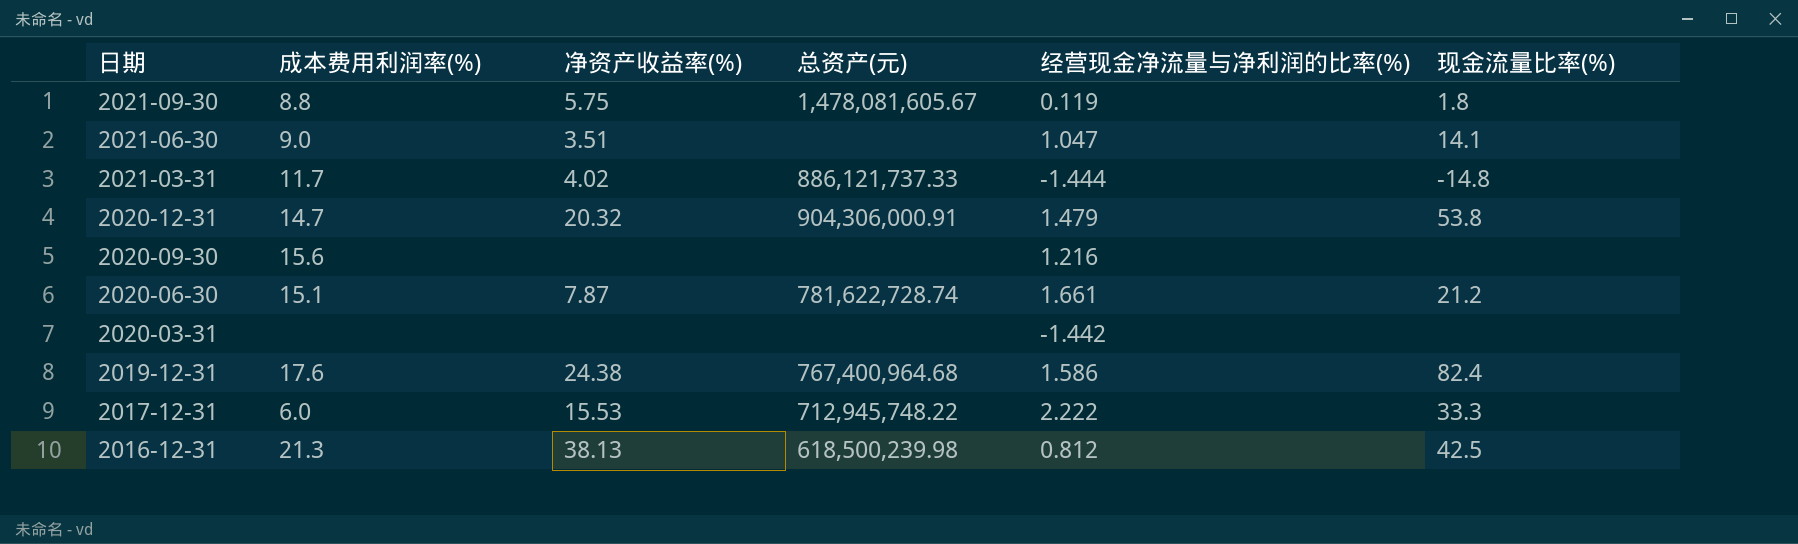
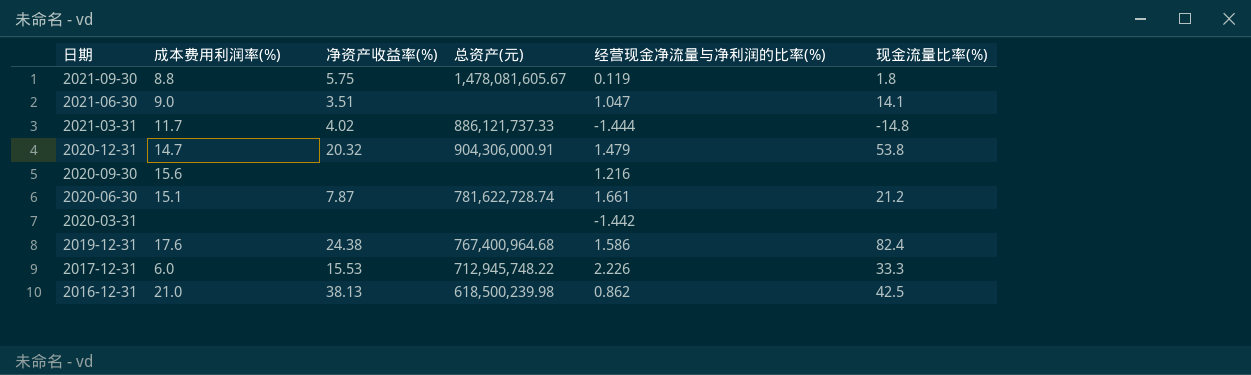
2017-12-31 | 经营现金净流量与净利润的比率(%): 2.222 -> 2.226
2016-12-31 | 成本费用利润率(%): 21.3 -> 21.0
2016-12-31 | 经营现金净流量与净利润的比率(%): 0.812 -> 0.862

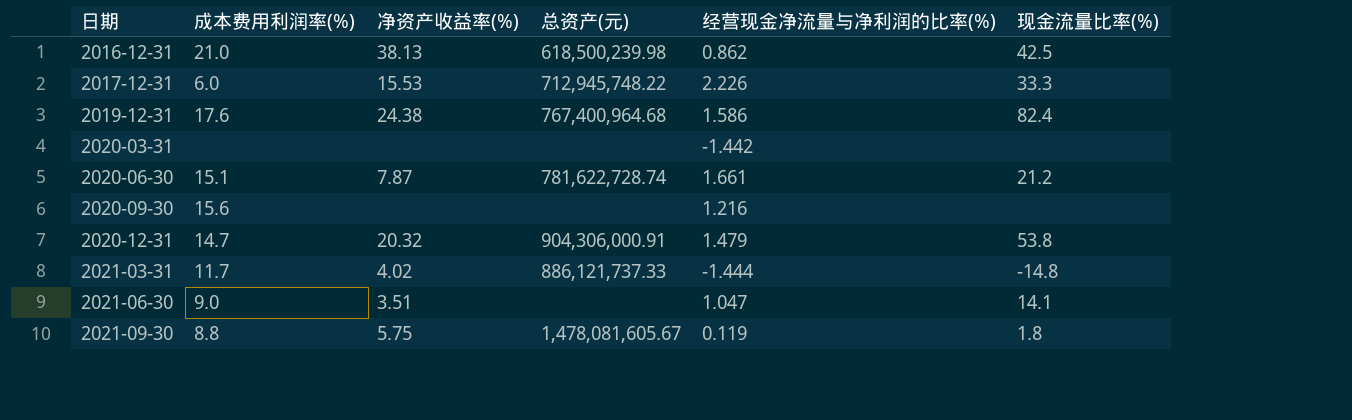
row order: 日期 descending -> 日期 ascending

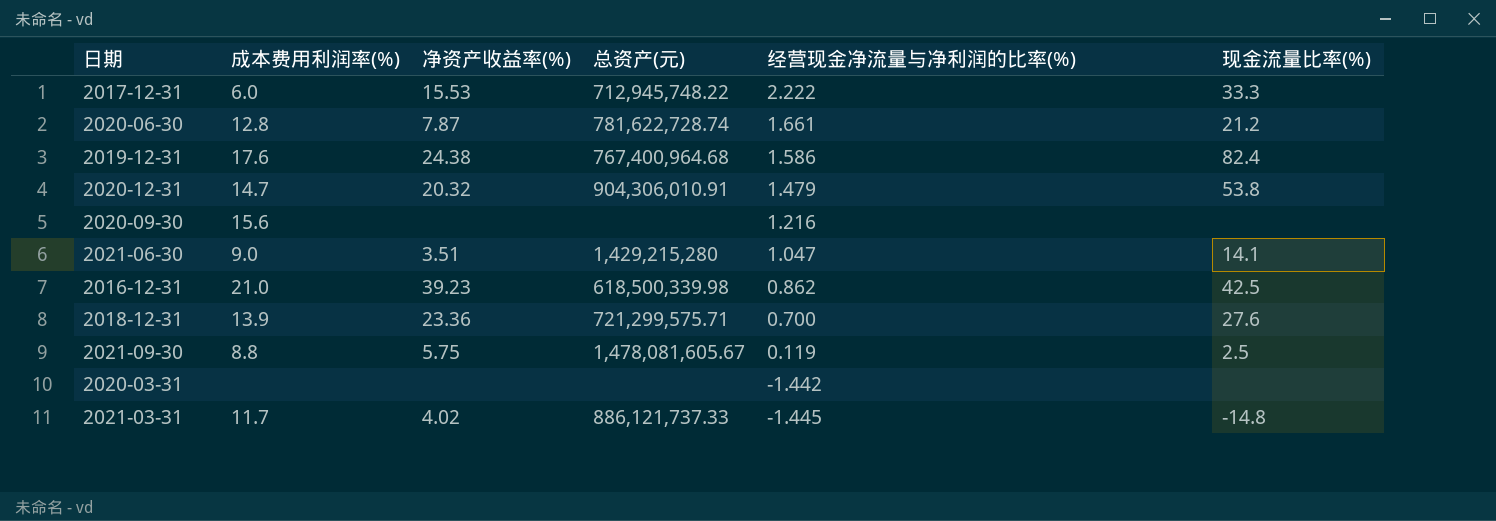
row order: 日期 ascending -> 经营现金净流量与净利润的比率(%) descending
2017-12-31 | 经营现金净流量与净利润的比率(%): 2.226 -> 2.222
2020-06-30 | 成本费用利润率(%): 15.1 -> 12.8
2020-12-31 | 总资产(元): 904,306,000.91 -> 904,306,010.91
2021-06-30 | 总资产(元): none -> 1,429,215,280
2016-12-31 | 净资产收益率(%): 38.13 -> 39.23
2016-12-31 | 总资产(元): 618,500,239.98 -> 618,500,339.98
row 2018-12-31: none -> 13.9 | 23.36 | 721,299,575.71 | 0.700 | 27.6
2021-09-30 | 现金流量比率(%): 1.8 -> 2.5
2021-03-31 | 经营现金净流量与净利润的比率(%): -1.444 -> -1.445

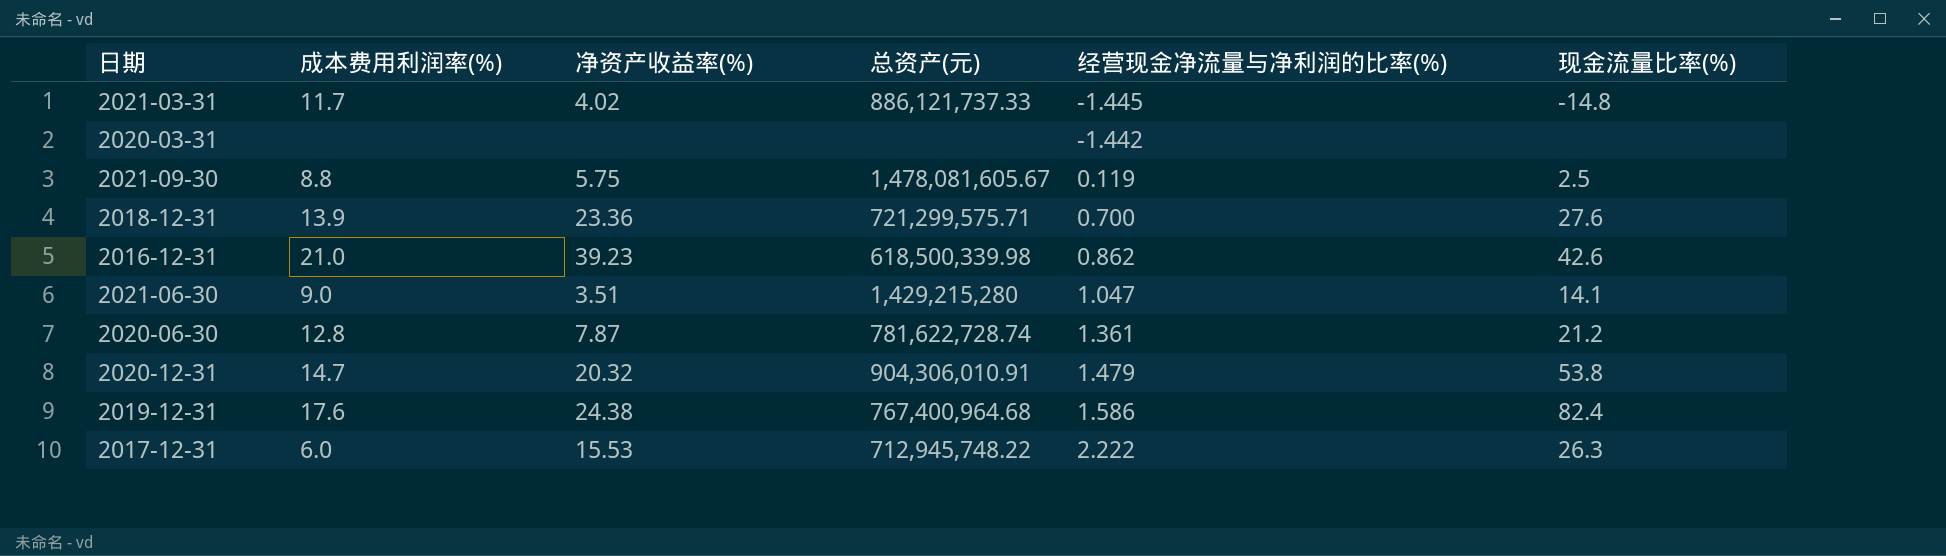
row order: 经营现金净流量与净利润的比率(%) descending -> 经营现金净流量与净利润的比率(%) ascending
row 2020-09-30: 15.6 | none | none | 1.216 | none -> none
2016-12-31 | 现金流量比率(%): 42.5 -> 42.6
2020-06-30 | 经营现金净流量与净利润的比率(%): 1.661 -> 1.361
2017-12-31 | 现金流量比率(%): 33.3 -> 26.3

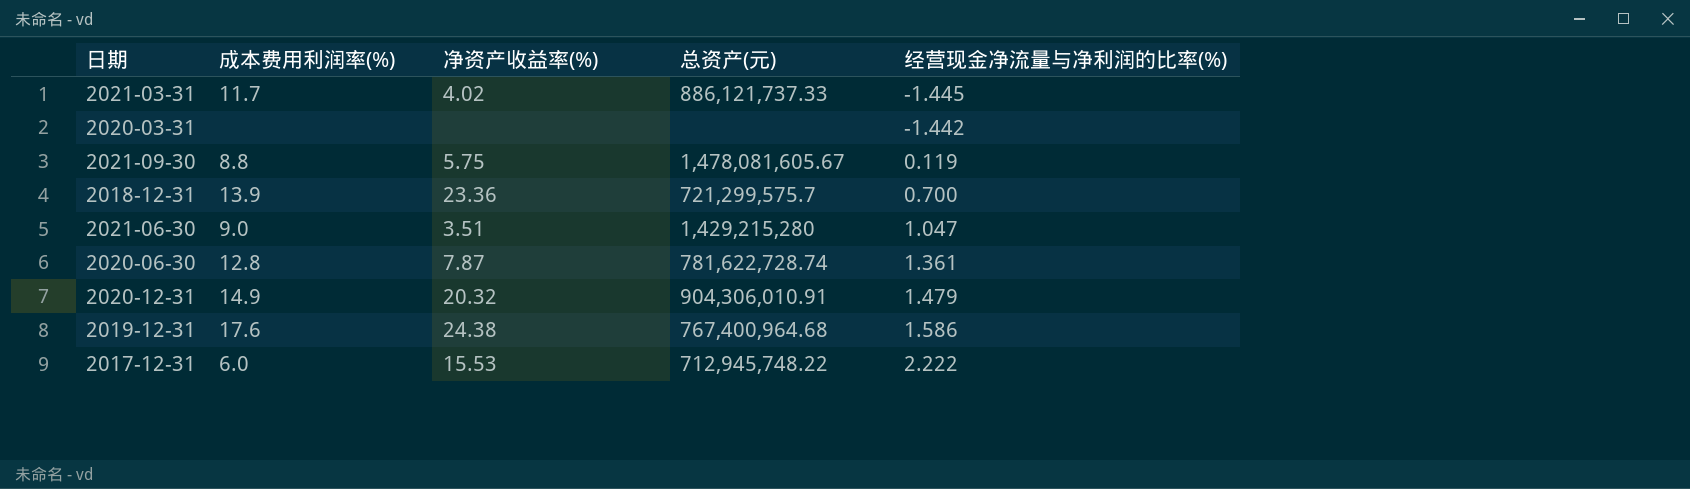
column 现金流量比率(%) | position: 6 -> none
row 2016-12-31: 21.0 | 39.23 | 618,500,339.98 | 0.862 | 42.6 -> none
2018-12-31 | 总资产(元): 721,299,575.71 -> 721,299,575.7
2020-12-31 | 成本费用利润率(%): 14.7 -> 14.9

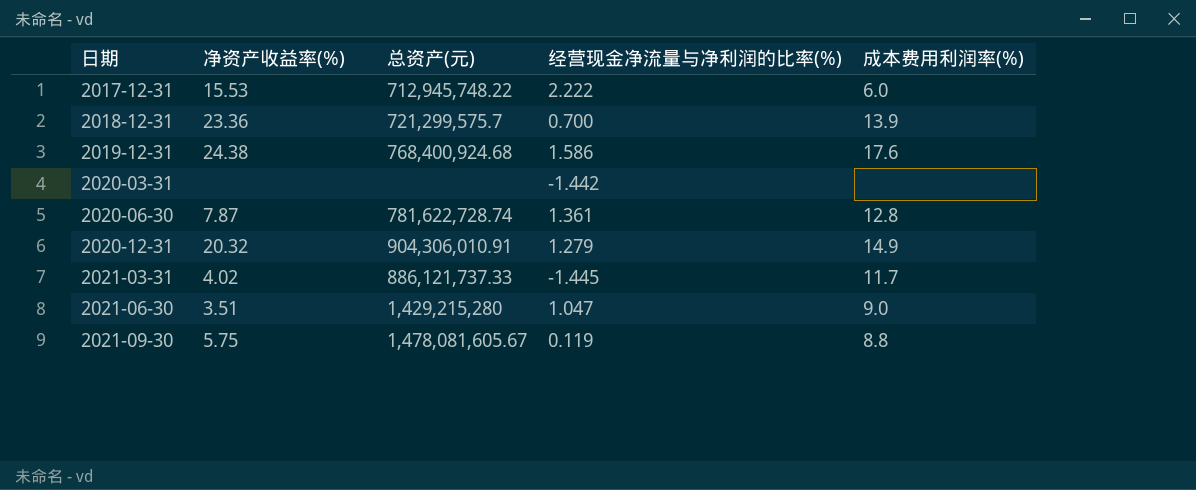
row order: 经营现金净流量与净利润的比率(%) ascending -> 日期 ascending
column 成本费用利润率(%) | position: 2 -> 5
2019-12-31 | 总资产(元): 767,400,964.68 -> 768,400,924.68
2020-12-31 | 经营现金净流量与净利润的比率(%): 1.479 -> 1.279

